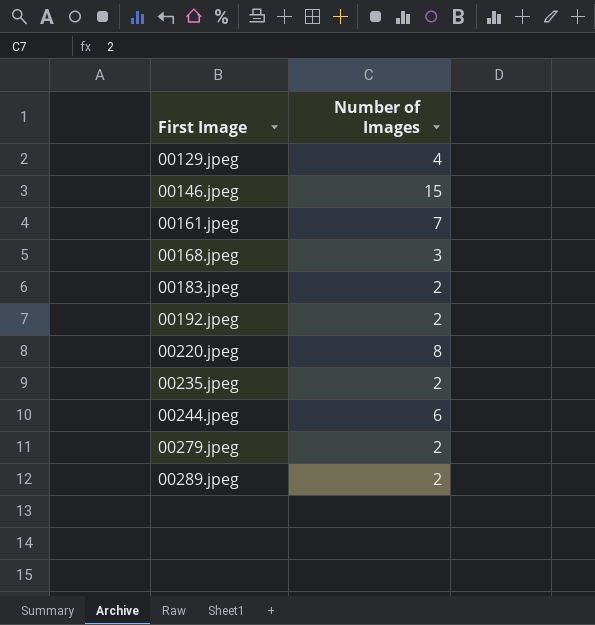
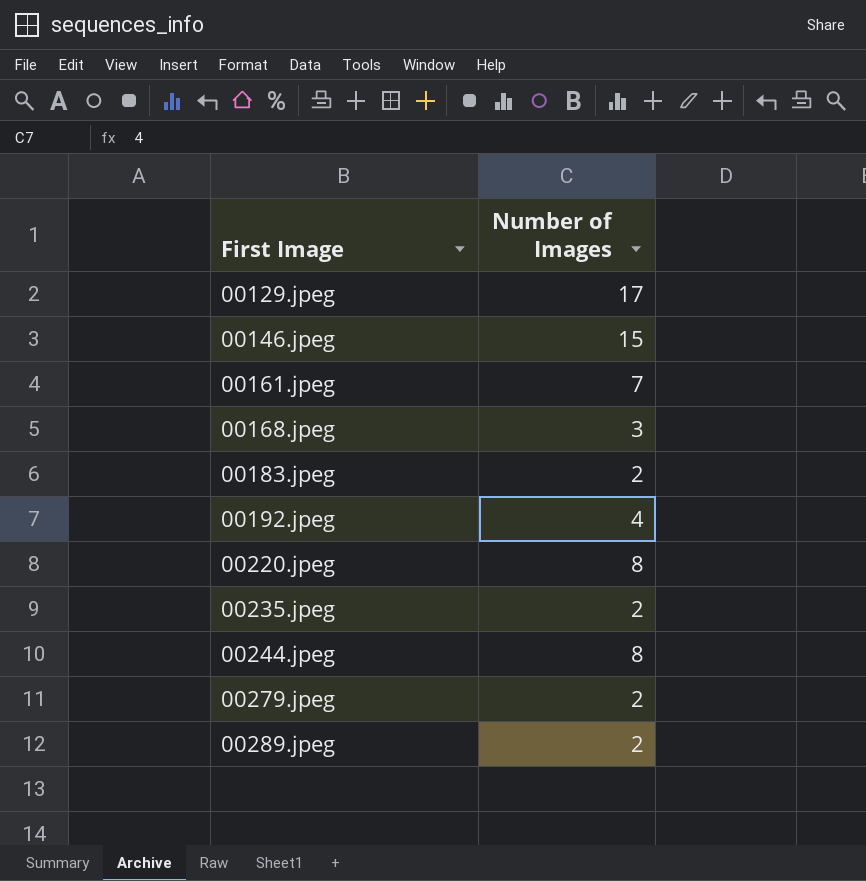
00129.jpeg | Number of Images: 4 -> 17
00192.jpeg | Number of Images: 2 -> 4
00244.jpeg | Number of Images: 6 -> 8

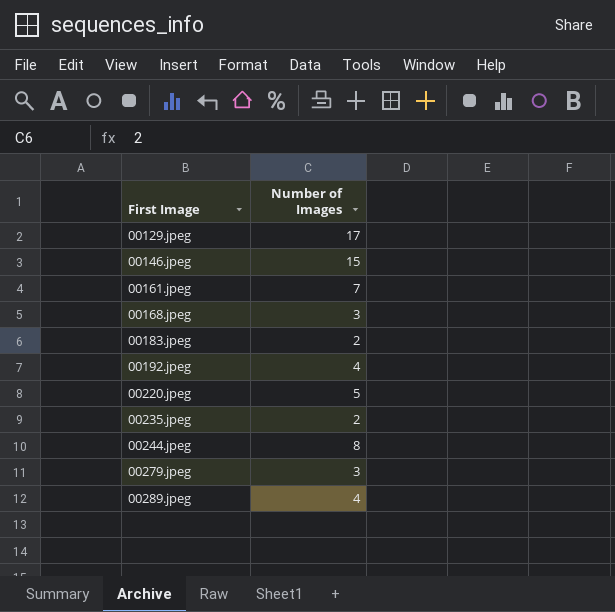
00220.jpeg | Number of Images: 8 -> 5
00279.jpeg | Number of Images: 2 -> 3
00289.jpeg | Number of Images: 2 -> 4

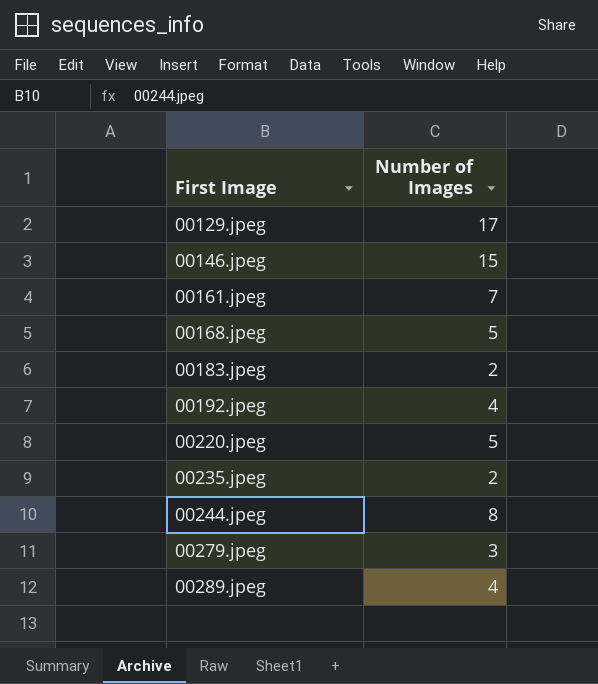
00168.jpeg | Number of Images: 3 -> 5

